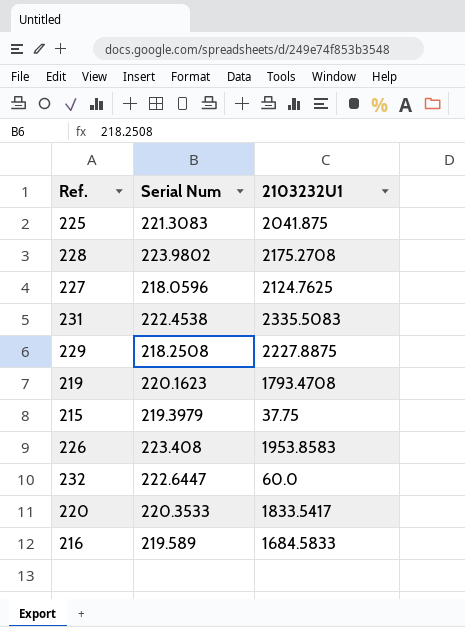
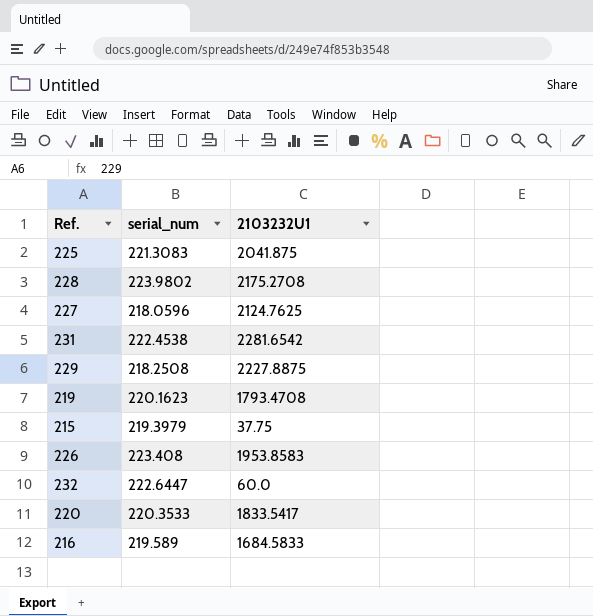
column name: Serial Num -> serial_num
231 | 2103232U1: 2335.5083 -> 2281.6542

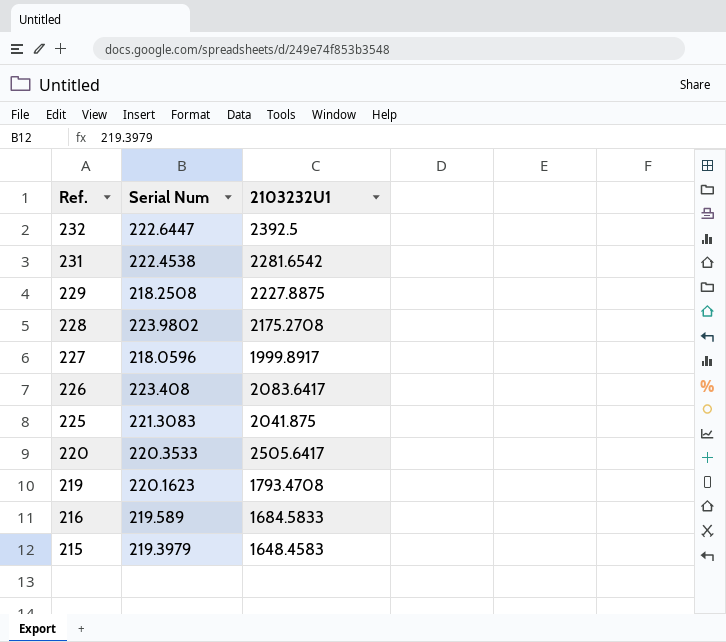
row order: none -> Ref. descending
column name: serial_num -> Serial Num
232 | 2103232U1: 60.0 -> 2392.5
227 | 2103232U1: 2124.7625 -> 1999.8917
226 | 2103232U1: 1953.8583 -> 2083.6417
220 | 2103232U1: 1833.5417 -> 2505.6417
215 | 2103232U1: 37.75 -> 1648.4583

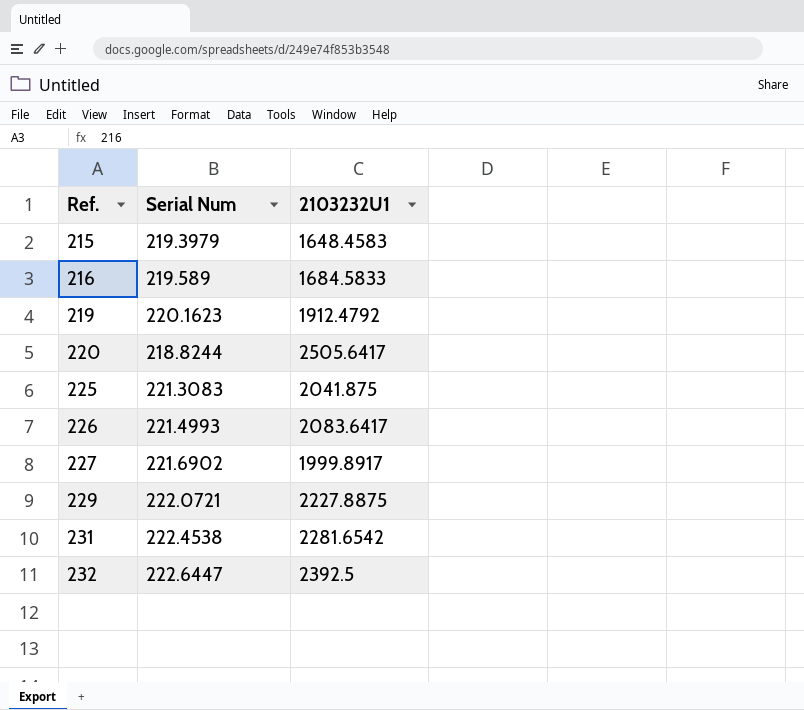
row order: Ref. descending -> Ref. ascending
row 228: 223.9802 | 2175.2708 -> none
219 | 2103232U1: 1793.4708 -> 1912.4792
220 | Serial Num: 220.3533 -> 218.8244
226 | Serial Num: 223.408 -> 221.4993
227 | Serial Num: 218.0596 -> 221.6902
229 | Serial Num: 218.2508 -> 222.0721

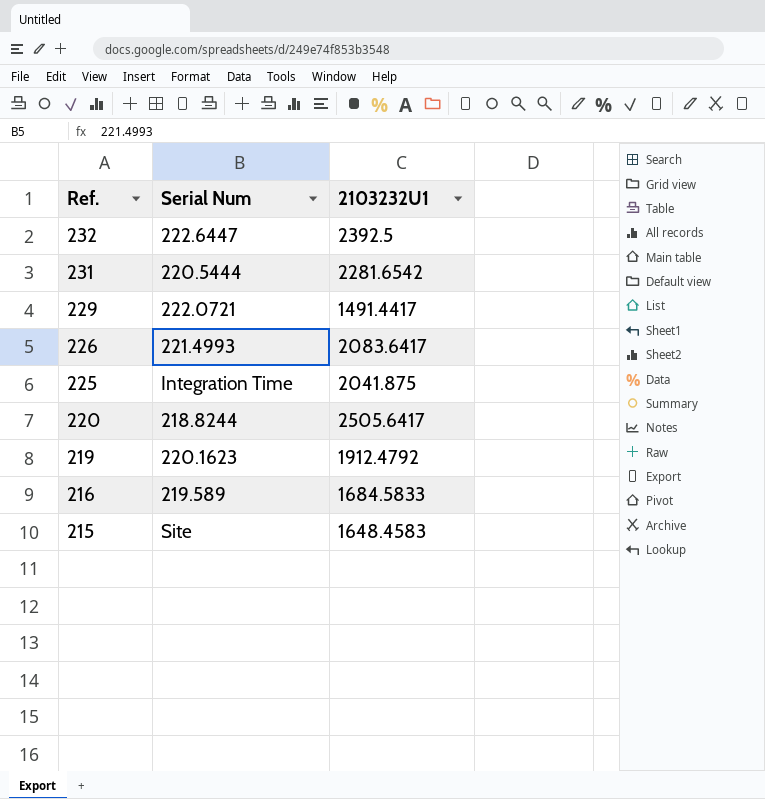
row order: Ref. ascending -> Ref. descending
row 227: 221.6902 | 1999.8917 -> none
231 | Serial Num: 222.4538 -> 220.5444
229 | 2103232U1: 2227.8875 -> 1491.4417
225 | Serial Num: 221.3083 -> Integration Time
215 | Serial Num: 219.3979 -> Site

